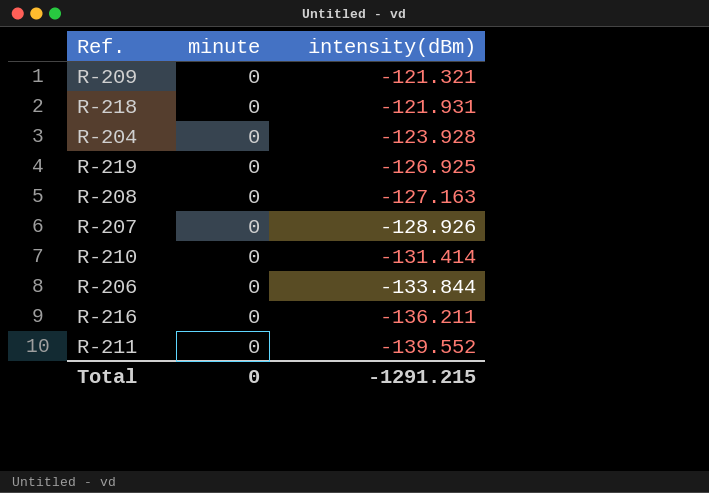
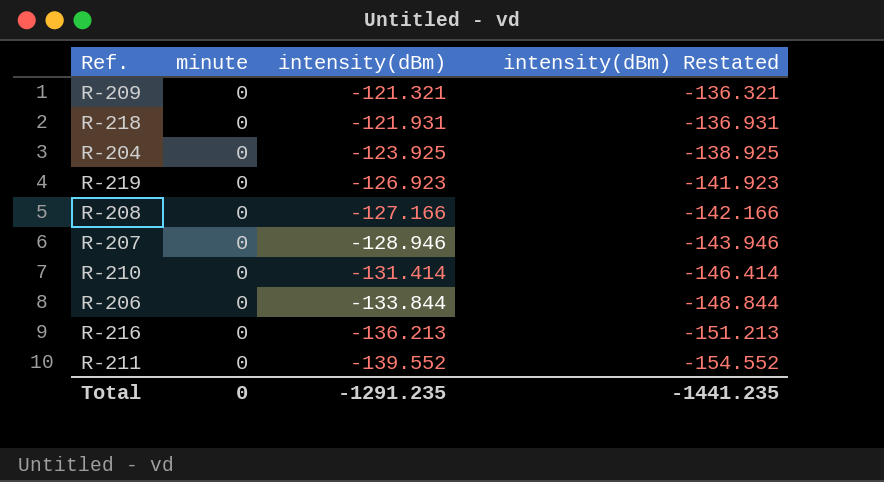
column intensity(dBm) Restated | formula: none -> [intensity(dBm)] - 15
R-204 | intensity(dBm): -123.928 -> -123.925
R-219 | intensity(dBm): -126.925 -> -126.923
R-208 | intensity(dBm): -127.163 -> -127.166
R-207 | intensity(dBm): -128.926 -> -128.946
R-216 | intensity(dBm): -136.211 -> -136.213
Total | intensity(dBm): -1291.215 -> -1291.235

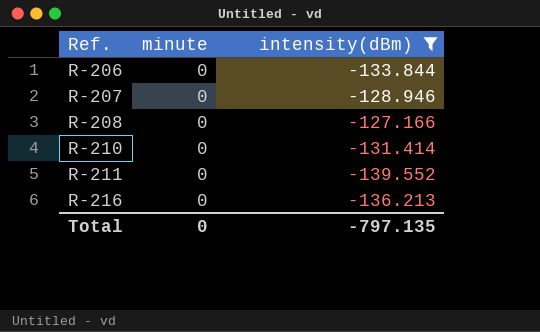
filter: none -> intensity(dBm) <= -127.166
row order: intensity(dBm) descending -> Ref. ascending
column intensity(dBm) Restated | formula: [intensity(dBm)] - 15 -> none
Total | intensity(dBm): -1291.235 -> -797.135

